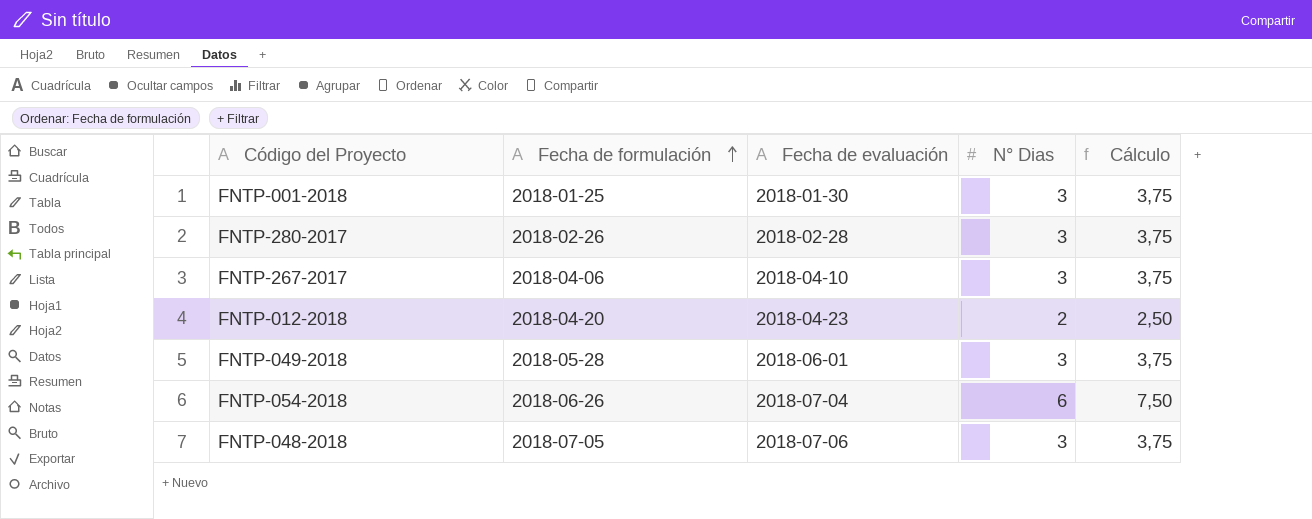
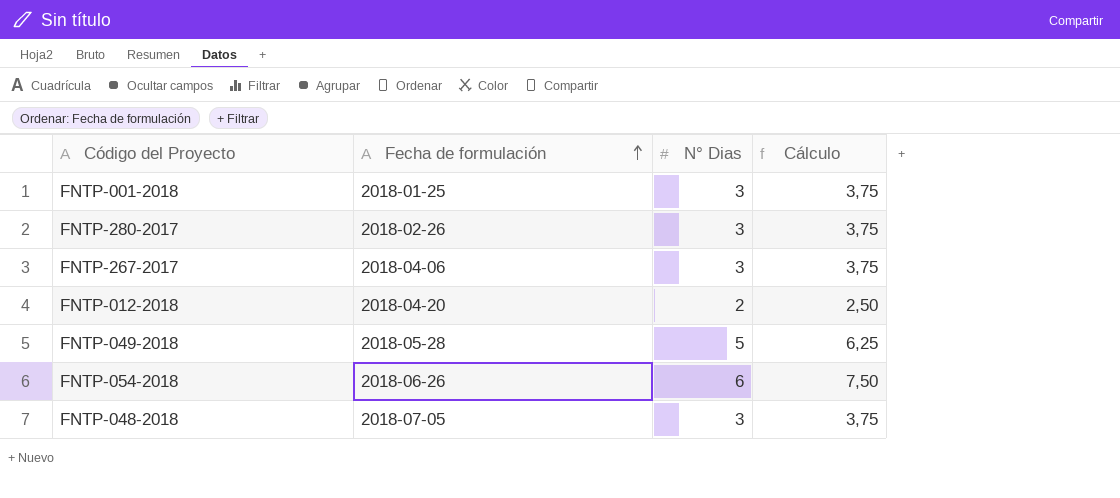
column Fecha de evaluación | position: 3 -> none
FNTP-049-2018 | N° Dias: 3 -> 5
FNTP-049-2018 | Cálculo: 3,75 -> 6,25

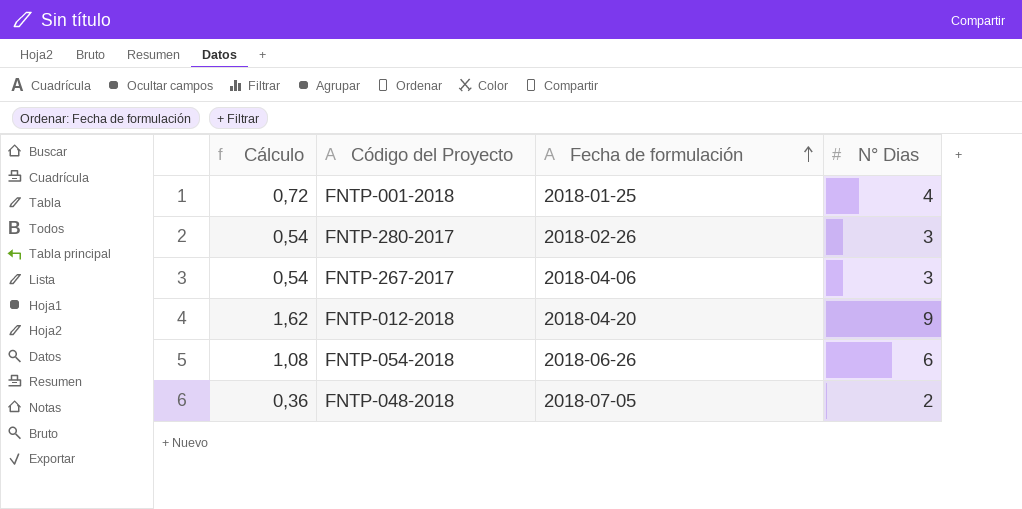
column Cálculo | formula: [N° Dias] * 1,25 -> [N° Dias] * 0,18
column Cálculo | position: 4 -> 1
row FNTP-049-2018: 2018-05-28 | 5 | 6,25 -> none
FNTP-001-2018 | N° Dias: 3 -> 4
FNTP-012-2018 | N° Dias: 2 -> 9
FNTP-048-2018 | N° Dias: 3 -> 2

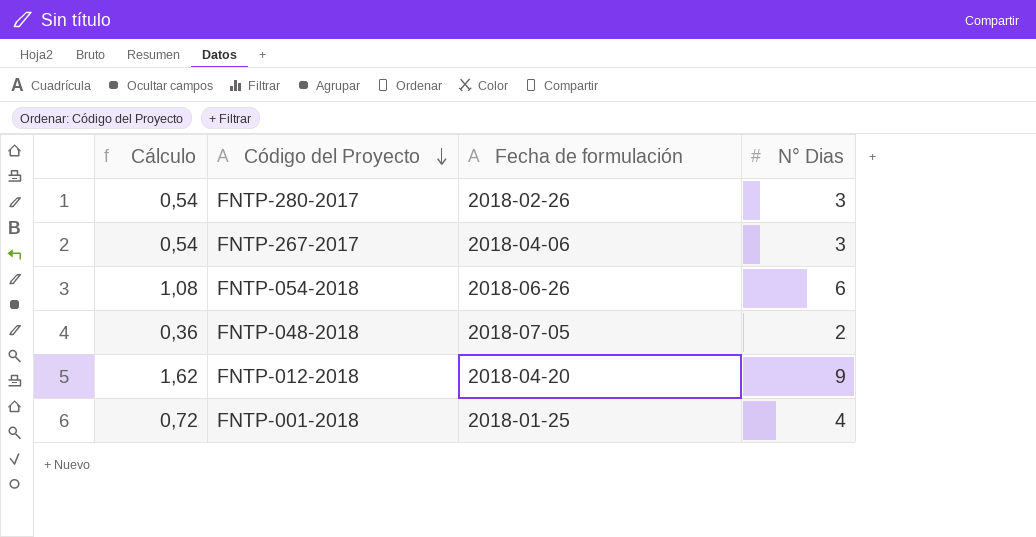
row order: Fecha de formulación ascending -> Código del Proyecto descending

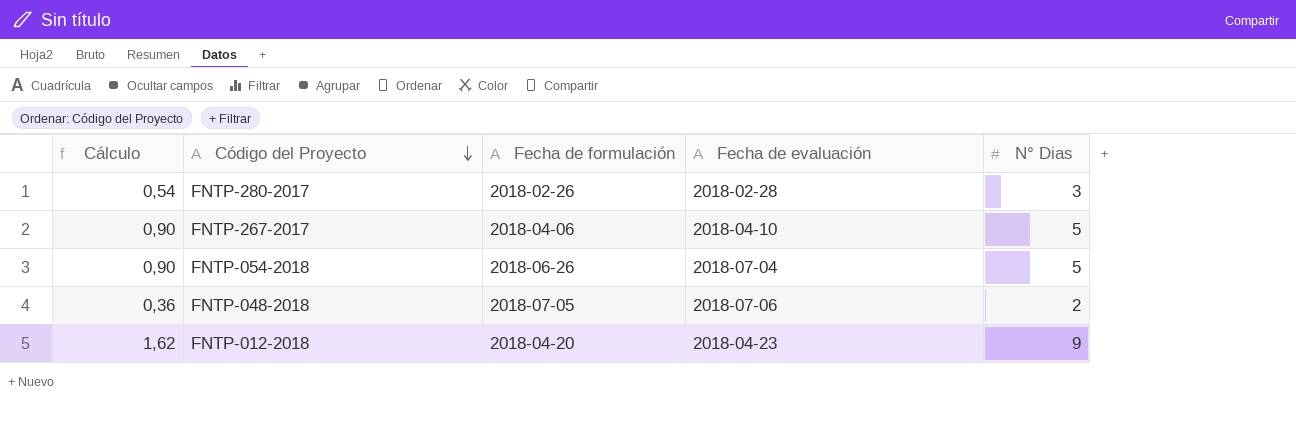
column Fecha de evaluación | position: none -> 4
row FNTP-001-2018: 0,72 | 2018-01-25 | 4 -> none
FNTP-267-2017 | Cálculo: 0,54 -> 0,90
FNTP-267-2017 | N° Dias: 3 -> 5
FNTP-054-2018 | Cálculo: 1,08 -> 0,90
FNTP-054-2018 | N° Dias: 6 -> 5

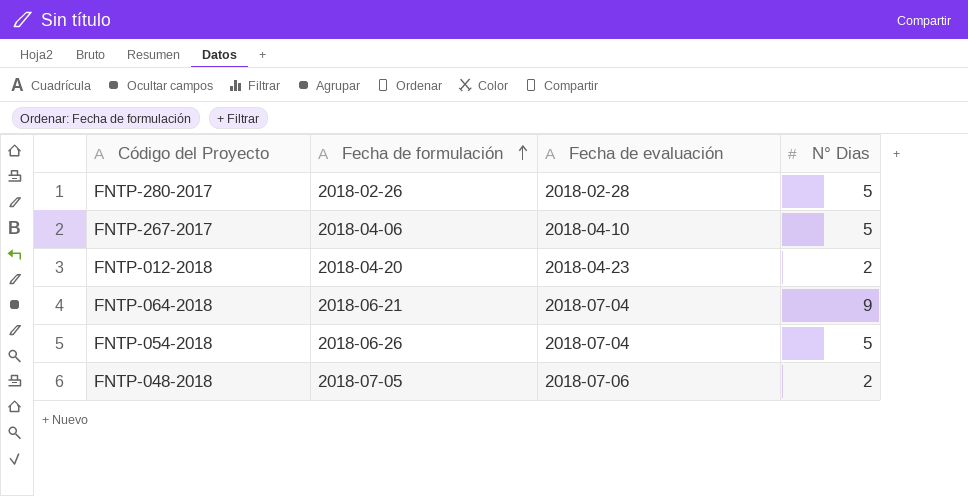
row order: Código del Proyecto descending -> Fecha de formulación ascending
column Cálculo | formula: [N° Dias] * 0,18 -> none
FNTP-280-2017 | N° Dias: 3 -> 5
FNTP-012-2018 | N° Dias: 9 -> 2
row FNTP-064-2018: none -> 2018-06-21 | 2018-07-04 | 9

